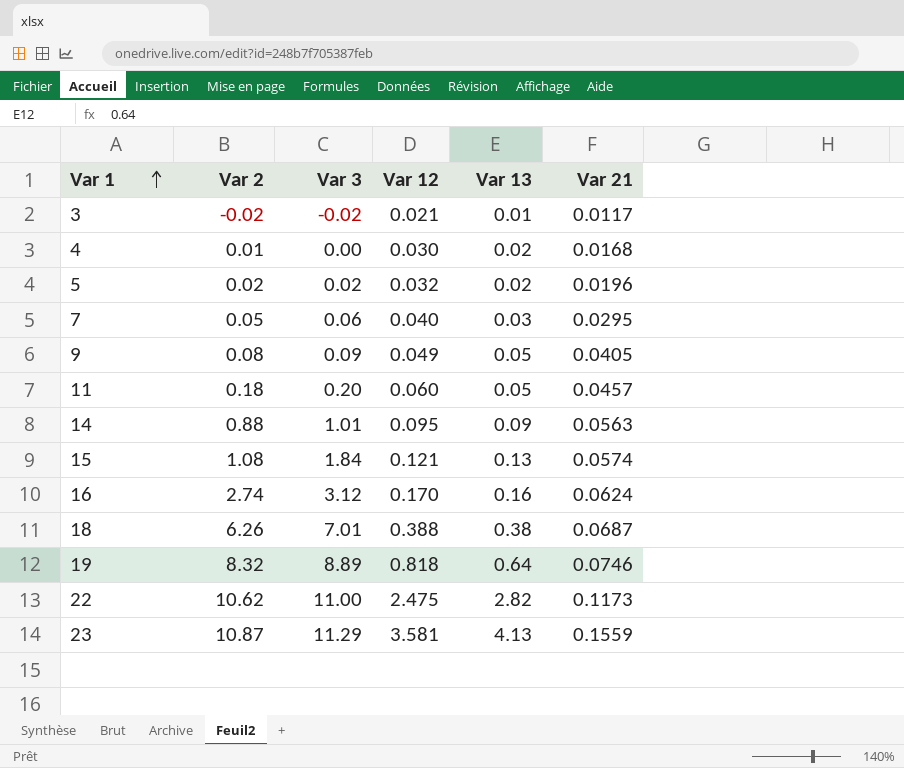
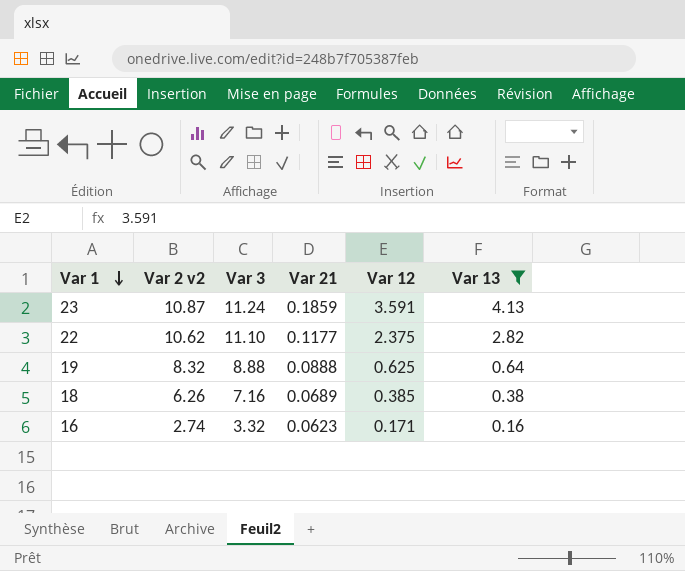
filter: none -> Var 13 >= 0.16
row order: Var 1 ascending -> Var 1 descending
column name: Var 2 -> Var 2 v2
column Var 21 | position: 6 -> 4
23 | Var 3: 11.29 -> 11.24
23 | Var 21: 0.1559 -> 0.1859
23 | Var 12: 3.581 -> 3.591
22 | Var 3: 11.00 -> 11.10
22 | Var 21: 0.1173 -> 0.1177
22 | Var 12: 2.475 -> 2.375
19 | Var 3: 8.89 -> 8.88
19 | Var 21: 0.0746 -> 0.0888
19 | Var 12: 0.818 -> 0.625
18 | Var 3: 7.01 -> 7.16
18 | Var 21: 0.0687 -> 0.0689
18 | Var 12: 0.388 -> 0.385
16 | Var 3: 3.12 -> 3.32
16 | Var 21: 0.0624 -> 0.0623
16 | Var 12: 0.170 -> 0.171

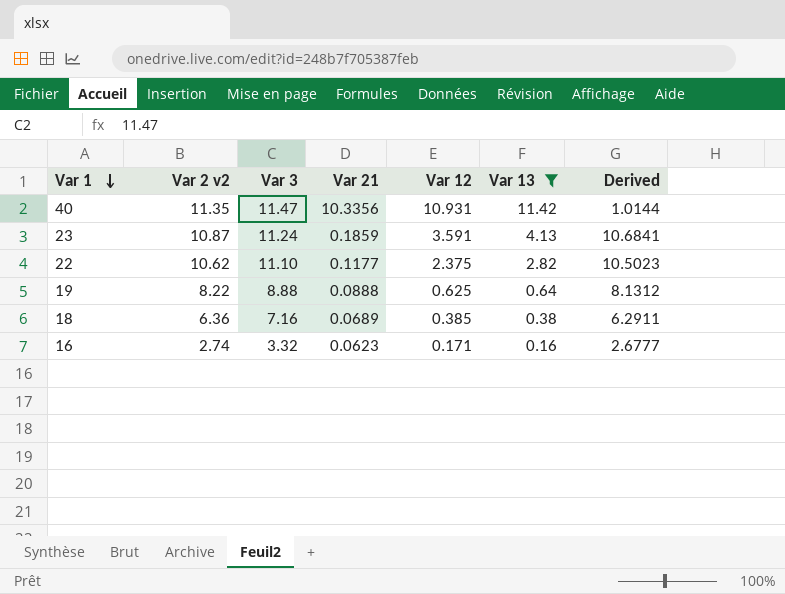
column Derived | formula: none -> [Var 2 v2] - [Var 21]
row 40: none -> 11.35 | 11.47 | 10.3356 | 10.931 | 11.42 | 1.0144
19 | Var 2 v2: 8.32 -> 8.22
18 | Var 2 v2: 6.26 -> 6.36

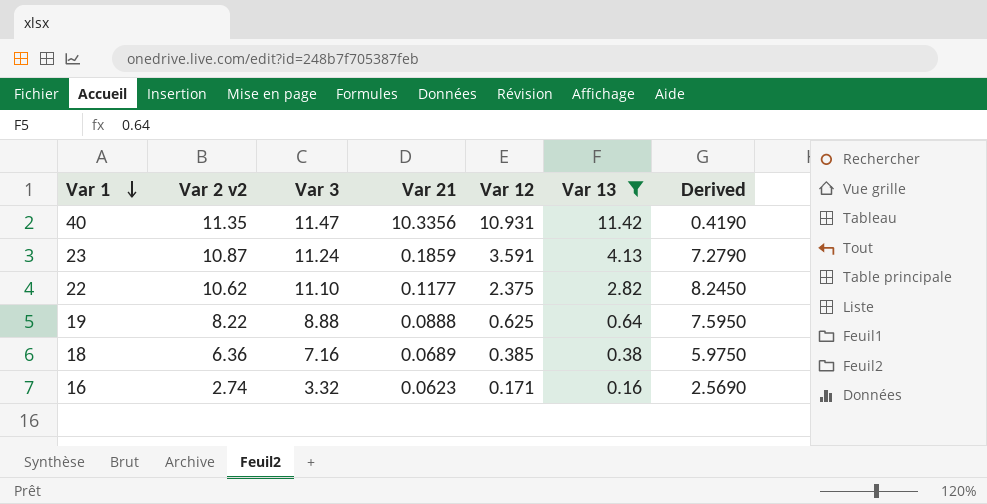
column Derived | formula: [Var 2 v2] - [Var 21] -> [Var 2 v2] - [Var 12]

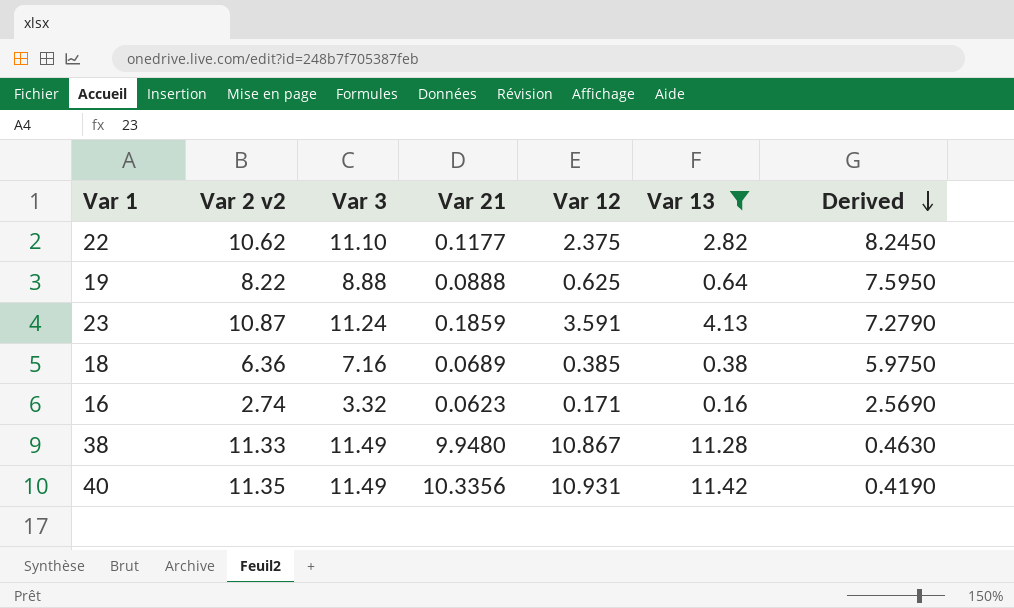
row order: Var 1 descending -> Derived descending
row 38: none -> 11.33 | 11.49 | 9.9480 | 10.867 | 11.28 | 0.4630
40 | Var 3: 11.47 -> 11.49

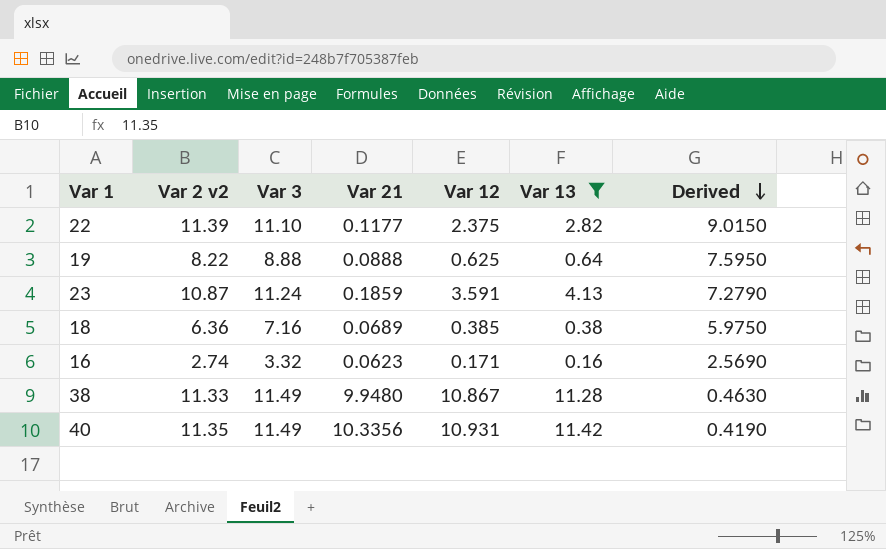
22 | Var 2 v2: 10.62 -> 11.39
22 | Derived: 8.2450 -> 9.0150

